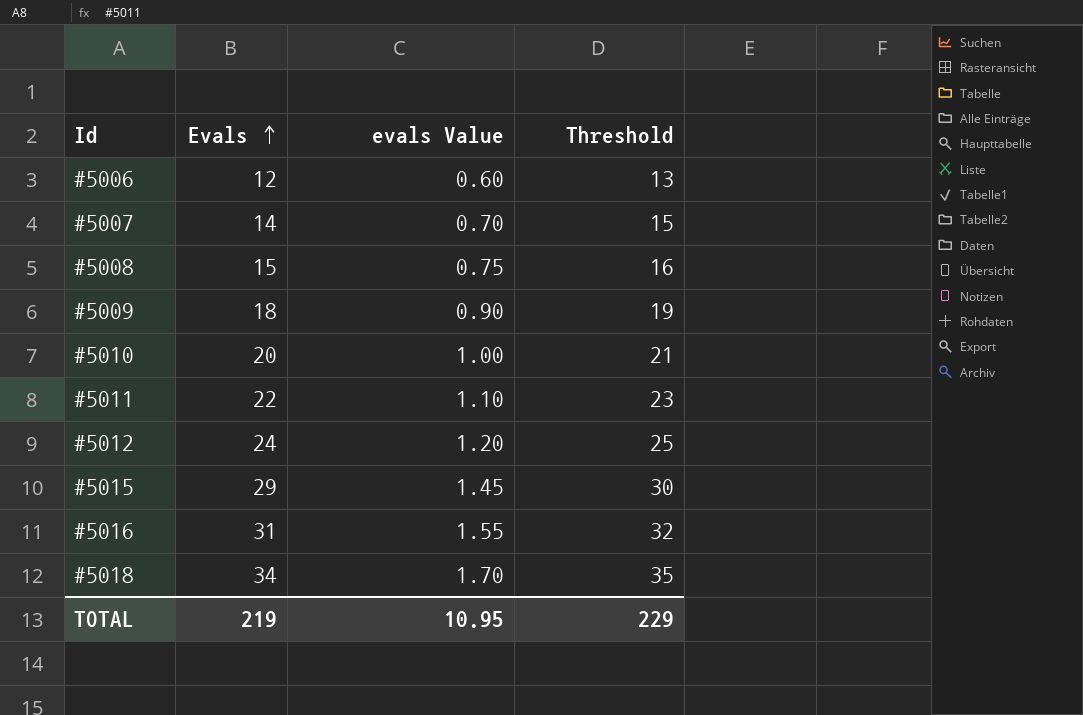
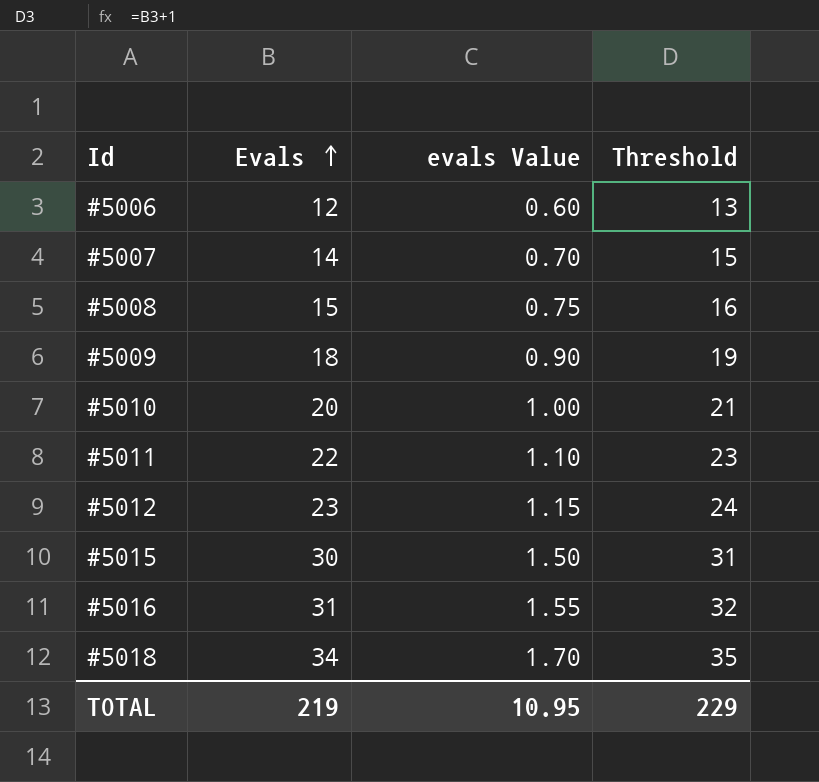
#5012 | Evals: 24 -> 23
#5012 | evals Value: 1.20 -> 1.15
#5012 | Threshold: 25 -> 24
#5015 | Evals: 29 -> 30
#5015 | evals Value: 1.45 -> 1.50
#5015 | Threshold: 30 -> 31

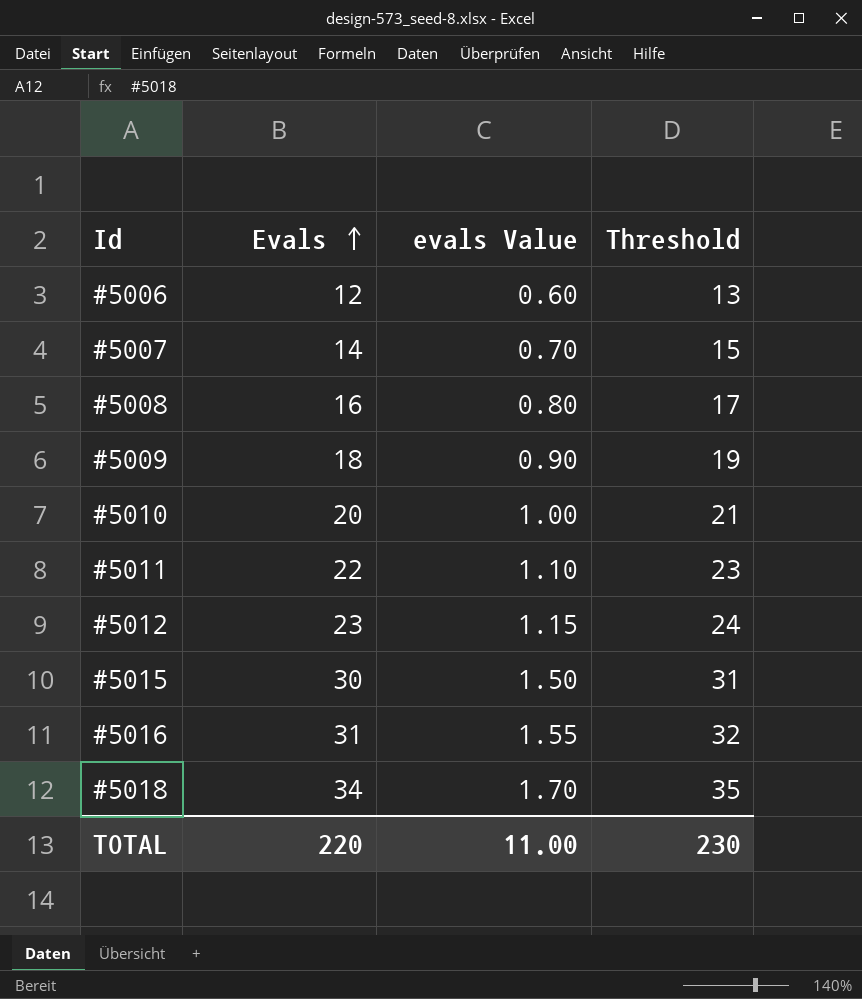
#5008 | Evals: 15 -> 16
#5008 | evals Value: 0.75 -> 0.80
#5008 | Threshold: 16 -> 17
TOTAL | Evals: 219 -> 220
TOTAL | evals Value: 10.95 -> 11.00
TOTAL | Threshold: 229 -> 230

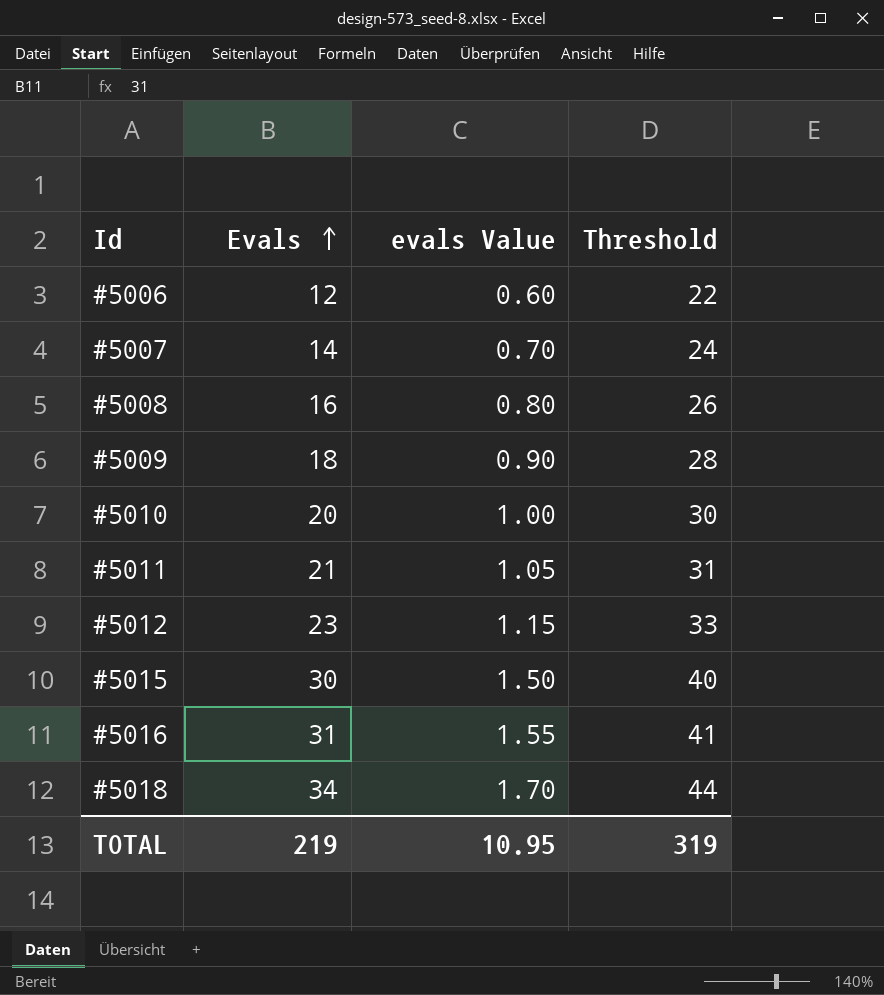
column Threshold | formula: [Evals] + 1 -> [Evals] + 10
#5011 | Evals: 22 -> 21
#5011 | evals Value: 1.10 -> 1.05
TOTAL | Evals: 220 -> 219
TOTAL | evals Value: 11.00 -> 10.95
TOTAL | Threshold: 230 -> 319

